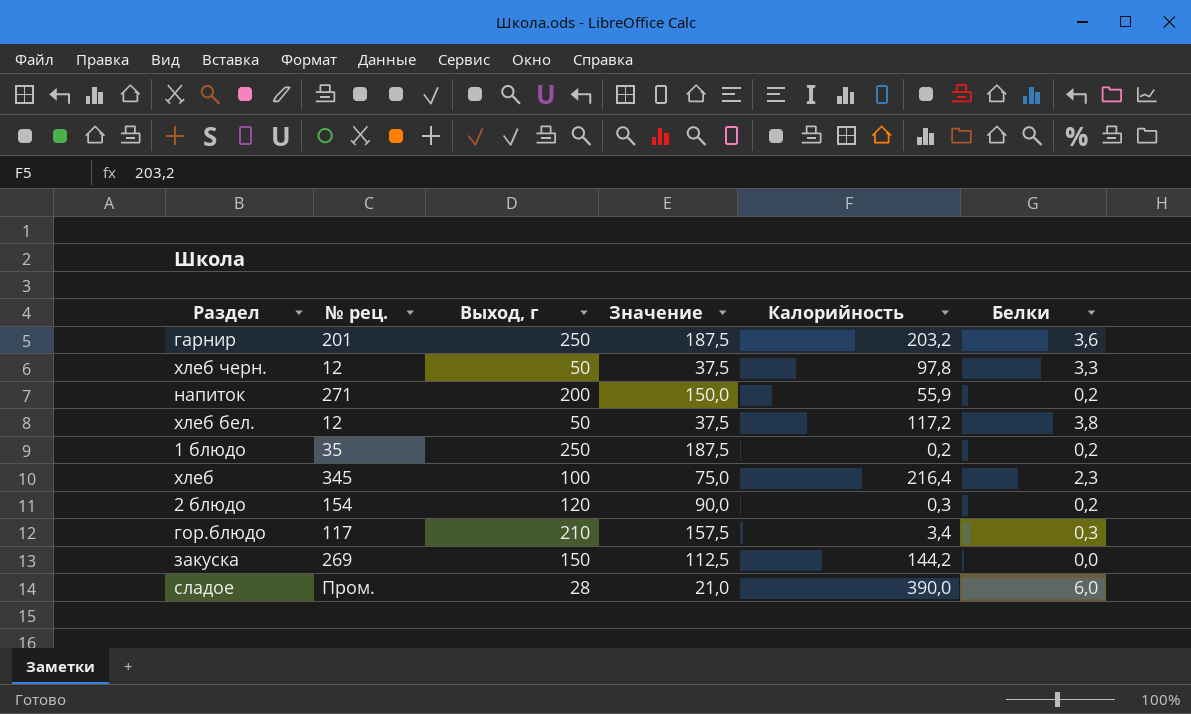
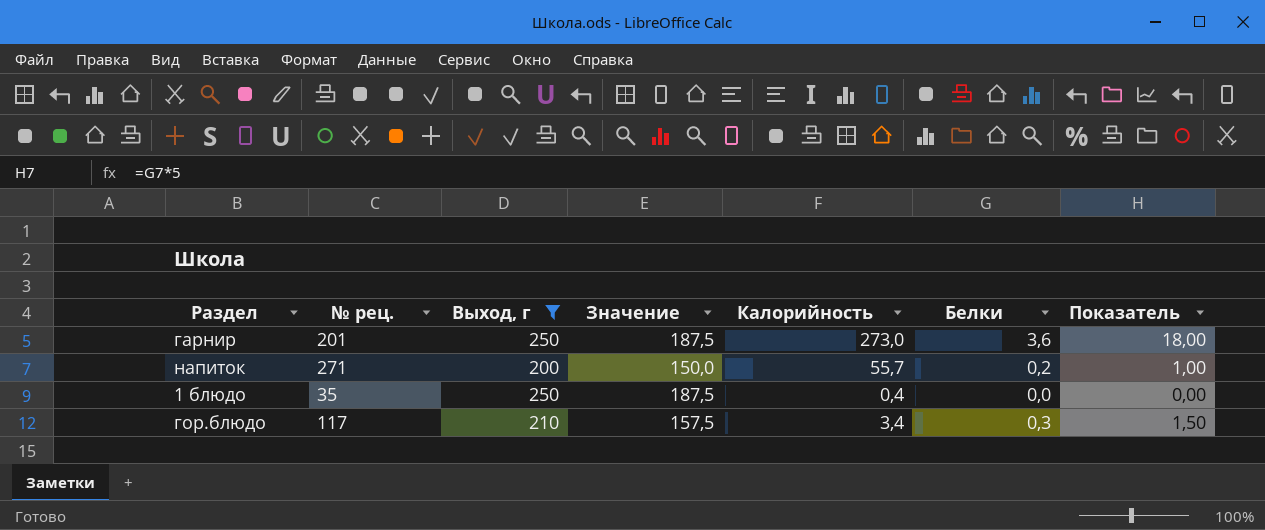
filter: none -> Выход, г >= 200
column Показатель | formula: none -> [Белки] * 5
гарнир | Калорийность: 203,2 -> 273,0
напиток | Калорийность: 55,9 -> 55,7
1 блюдо | Калорийность: 0,2 -> 0,4
1 блюдо | Белки: 0,2 -> 0,0

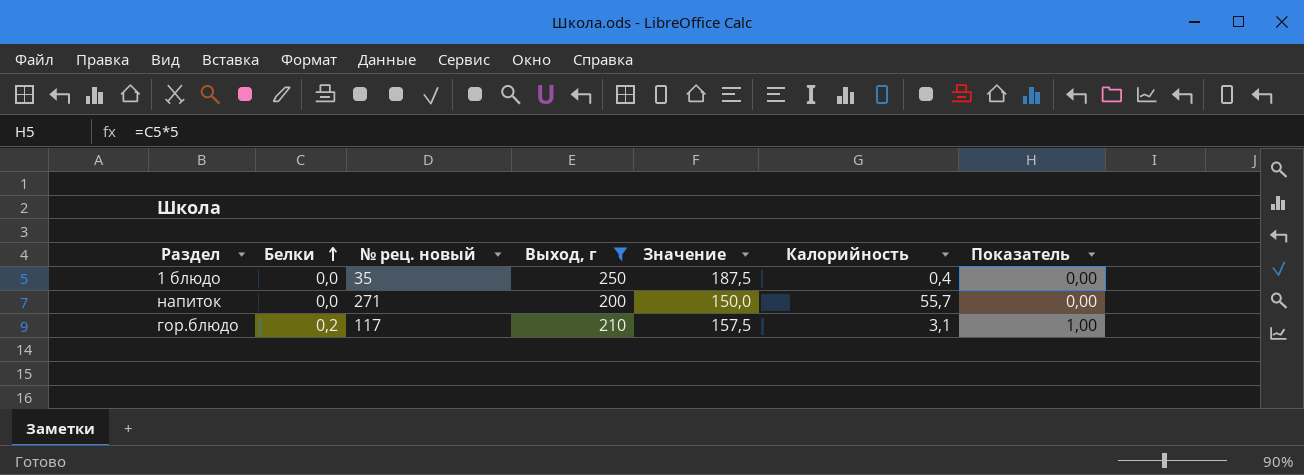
row order: none -> Белки ascending
column Белки | position: 6 -> 2
column name: № рец. -> № рец. новый
row гарнир: 201 | 250 | 187,5 | 273,0 | 3,6 | 18,00 -> none
напиток | Белки: 0,2 -> 0,0
напиток | Показатель: 1,00 -> 0,00
гор.блюдо | Белки: 0,3 -> 0,2
гор.блюдо | Калорийность: 3,4 -> 3,1
гор.блюдо | Показатель: 1,50 -> 1,00

